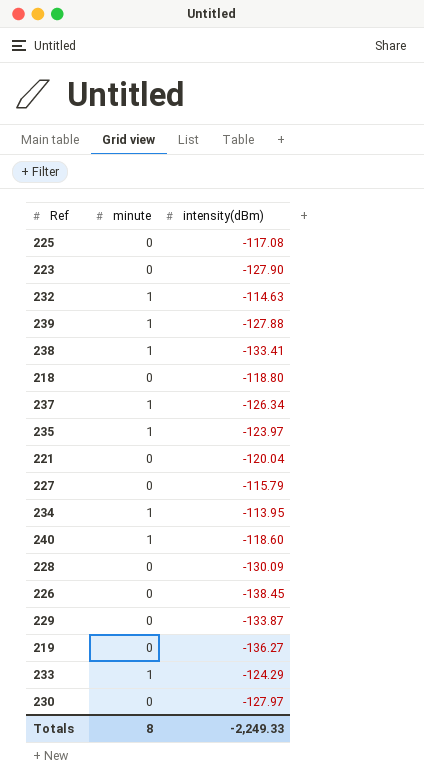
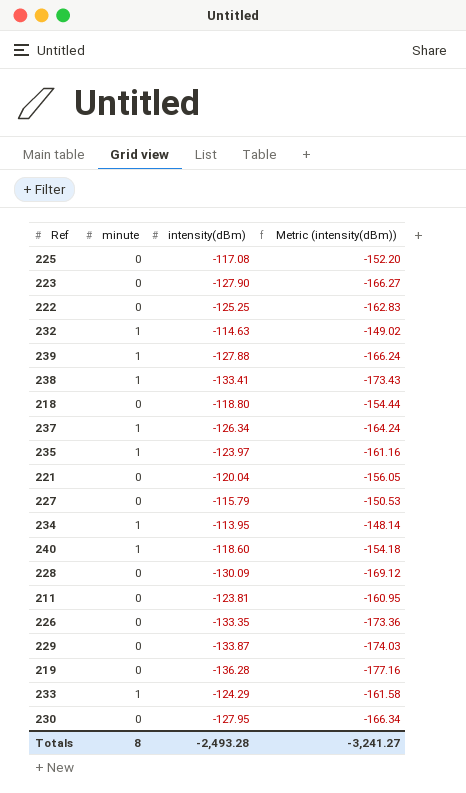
column Metric (intensity(dBm)) | formula: none -> [intensity(dBm)] * 1.3
row 222: none -> 0 | -125.25 | -162.83
row 211: none -> 0 | -123.81 | -160.95
226 | intensity(dBm): -138.45 -> -133.35
219 | intensity(dBm): -136.27 -> -136.28
230 | intensity(dBm): -127.97 -> -127.95
Totals | intensity(dBm): -2,249.33 -> -2,493.28

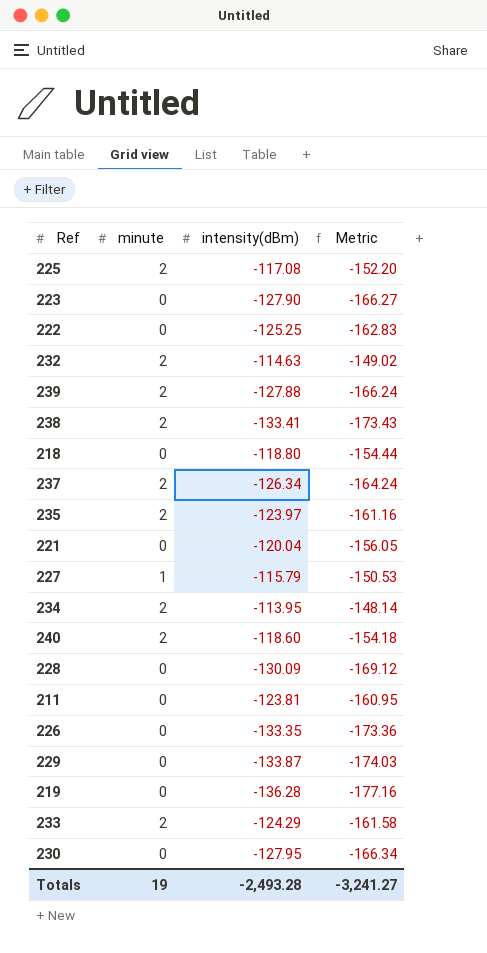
column name: Metric (intensity(dBm)) -> Metric
225 | minute: 0 -> 2
232 | minute: 1 -> 2
239 | minute: 1 -> 2
238 | minute: 1 -> 2
237 | minute: 1 -> 2
235 | minute: 1 -> 2
227 | minute: 0 -> 1
234 | minute: 1 -> 2
240 | minute: 1 -> 2
233 | minute: 1 -> 2
Totals | minute: 8 -> 19

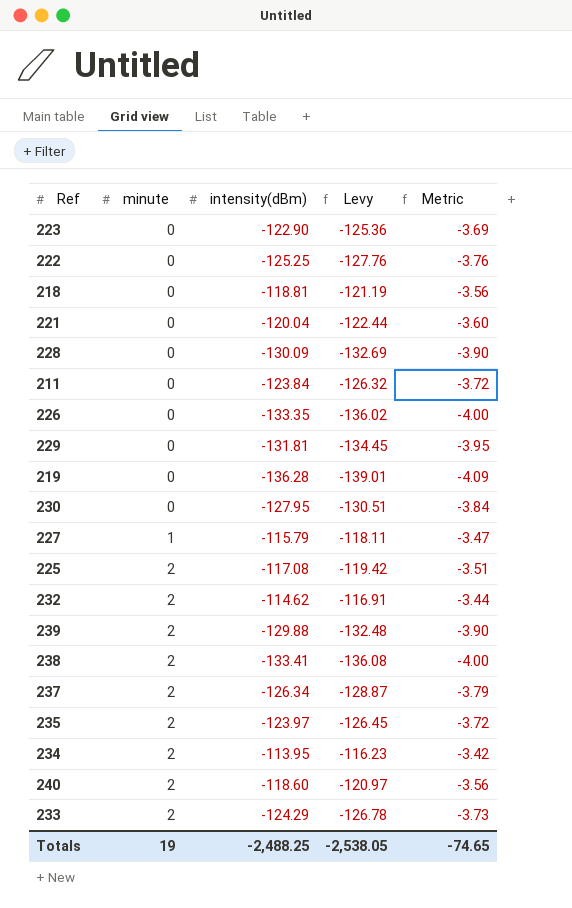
row order: none -> minute ascending
column Levy | formula: none -> [intensity(dBm)] * 1.02
column Metric | formula: [intensity(dBm)] * 1.3 -> [intensity(dBm)] * 0.03
223 | intensity(dBm): -127.90 -> -122.90
218 | intensity(dBm): -118.80 -> -118.81
211 | intensity(dBm): -123.81 -> -123.84
229 | intensity(dBm): -133.87 -> -131.81
232 | intensity(dBm): -114.63 -> -114.62
239 | intensity(dBm): -127.88 -> -129.88
Totals | intensity(dBm): -2,493.28 -> -2,488.25
Totals | Metric: -3,241.27 -> -74.65

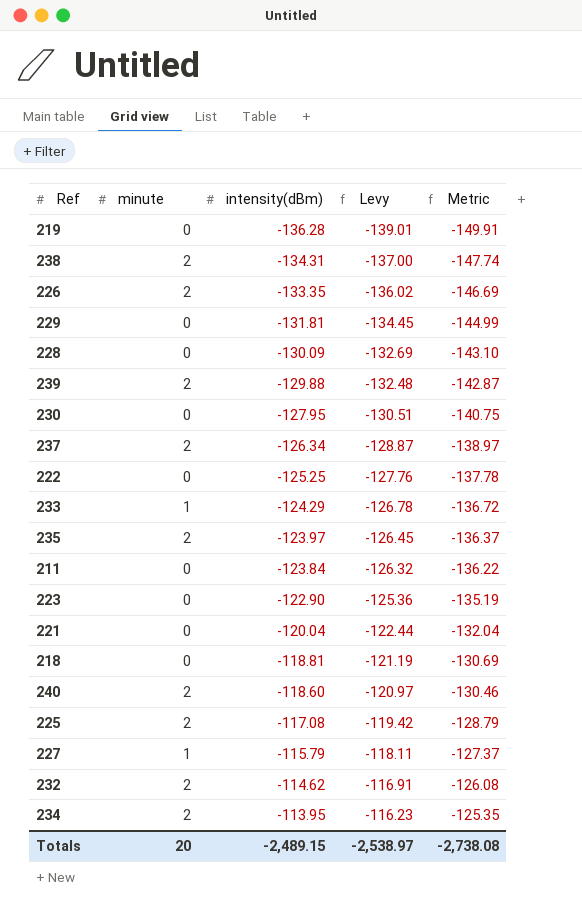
row order: minute ascending -> intensity(dBm) ascending
column Metric | formula: [intensity(dBm)] * 0.03 -> [intensity(dBm)] * 1.1
238 | intensity(dBm): -133.41 -> -134.31
238 | Levy: -136.08 -> -137.00
226 | minute: 0 -> 2
233 | minute: 2 -> 1
Totals | minute: 19 -> 20
Totals | intensity(dBm): -2,488.25 -> -2,489.15
Totals | Levy: -2,538.05 -> -2,538.97
Totals | Metric: -74.65 -> -2,738.08

